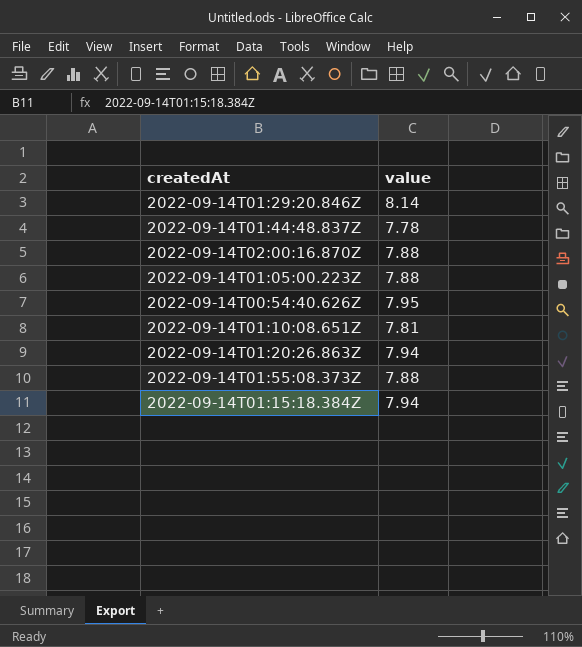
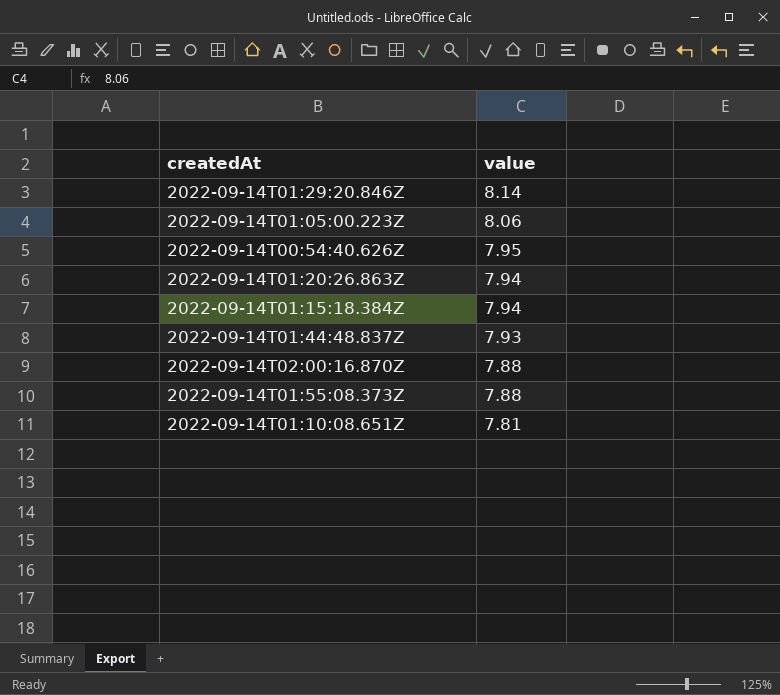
row order: none -> value descending
2022-09-14T01:05:00.223Z | value: 7.88 -> 8.06
2022-09-14T01:44:48.837Z | value: 7.78 -> 7.93

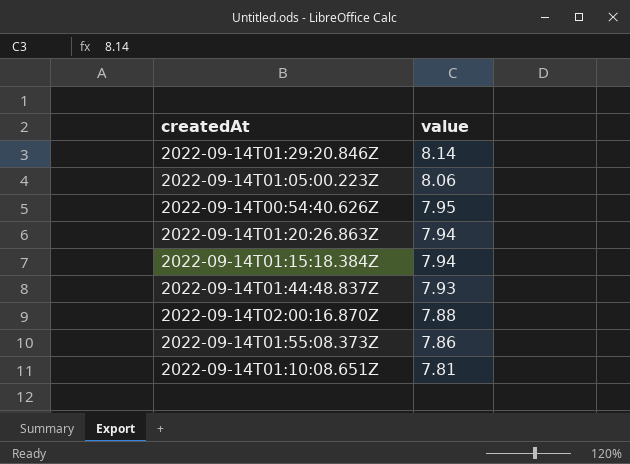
2022-09-14T01:55:08.373Z | value: 7.88 -> 7.86

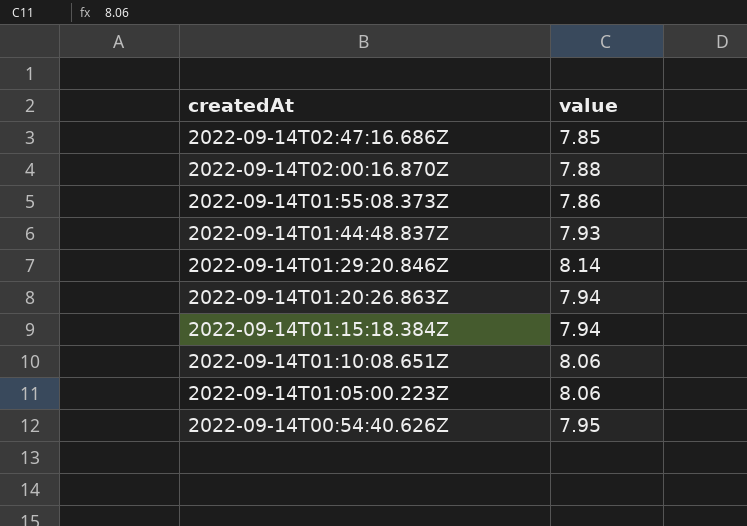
row order: value descending -> createdAt descending
row 2022-09-14T02:47:16.686Z: none -> 7.85
2022-09-14T01:10:08.651Z | value: 7.81 -> 8.06

